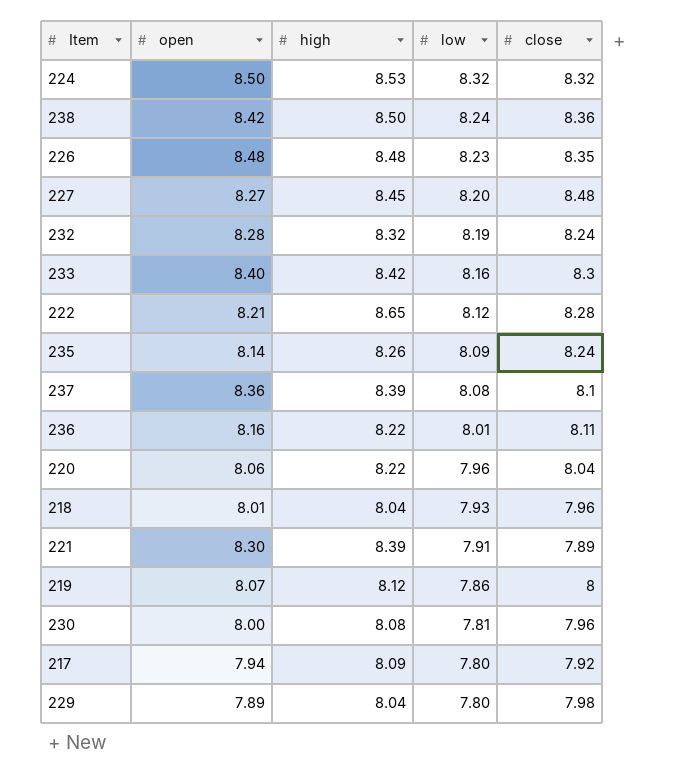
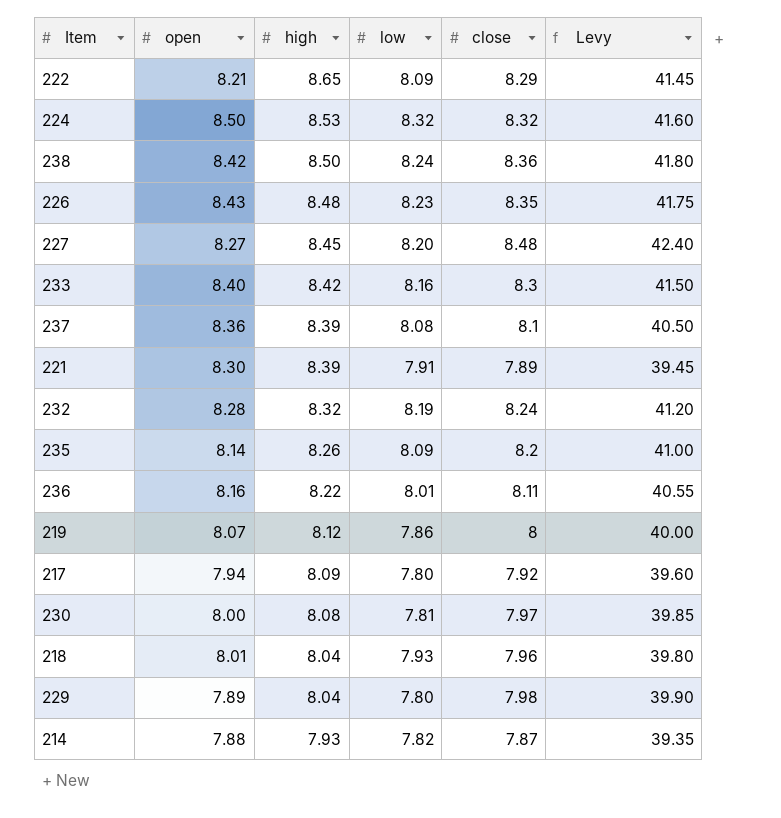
row order: low descending -> high descending
column Levy | formula: none -> [close] * 5
row 220: 8.06 | 8.22 | 7.96 | 8.04 -> none
222 | low: 8.12 -> 8.09
222 | close: 8.28 -> 8.29
226 | open: 8.48 -> 8.43
235 | close: 8.24 -> 8.2
230 | close: 7.96 -> 7.97
row 214: none -> 7.88 | 7.93 | 7.82 | 7.87 | 39.35

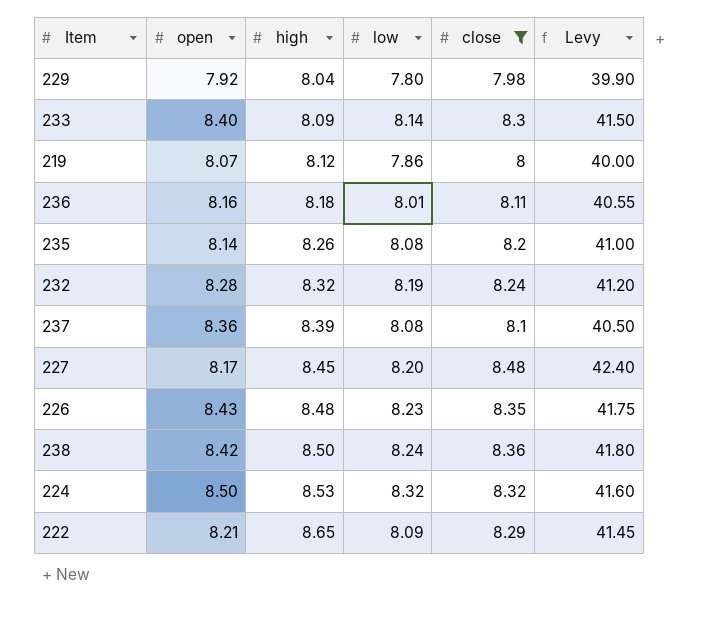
filter: none -> close >= 7.98
row order: high descending -> high ascending
229 | open: 7.89 -> 7.92
233 | high: 8.42 -> 8.09
233 | low: 8.16 -> 8.14
236 | high: 8.22 -> 8.18
235 | low: 8.09 -> 8.08
227 | open: 8.27 -> 8.17

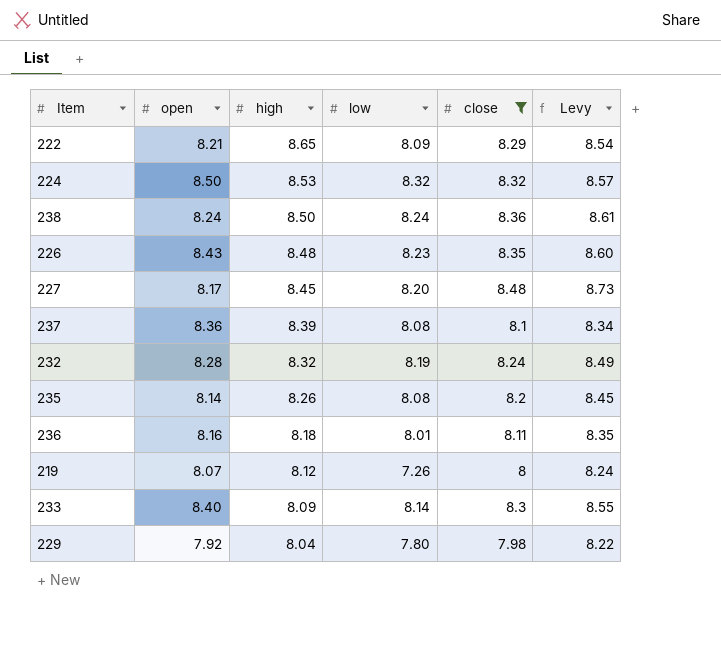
row order: high ascending -> high descending
column Levy | formula: [close] * 5 -> [close] * 1.03
238 | open: 8.42 -> 8.24
219 | low: 7.86 -> 7.26

